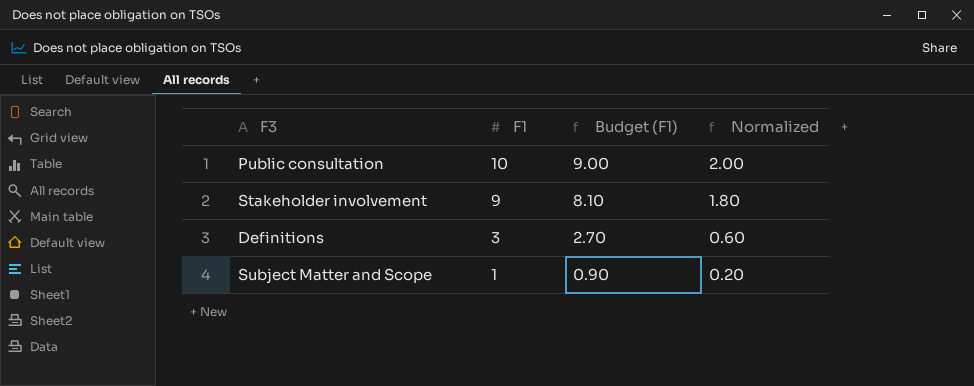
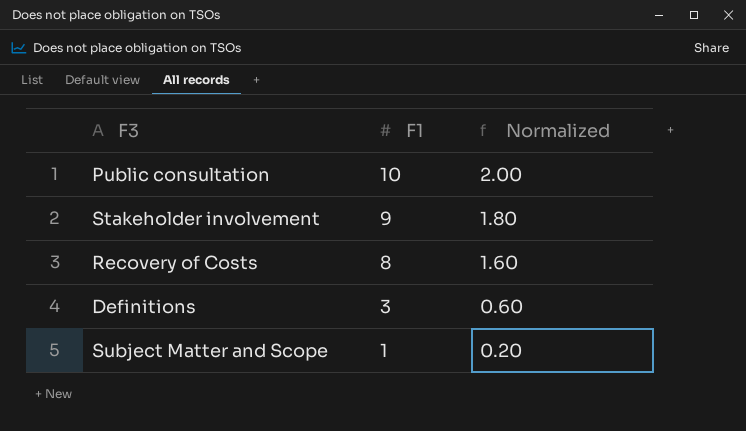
column Budget (F1) | formula: [F1] * 0.9 -> none
row Recovery of Costs: none -> 8 | 1.60

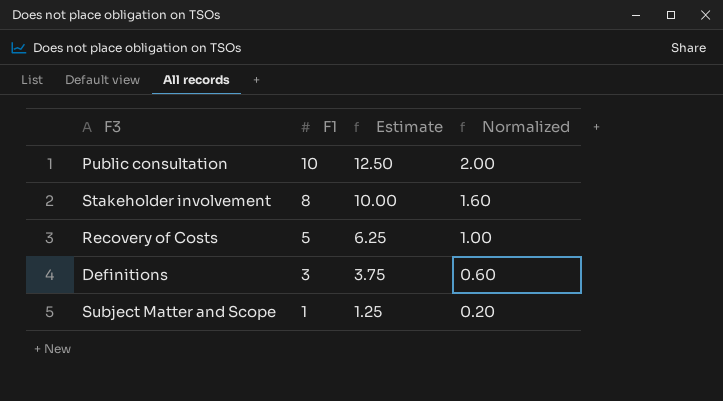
column Estimate | formula: none -> [F1] * 1.25
Stakeholder involvement | F1: 9 -> 8
Stakeholder involvement | Normalized: 1.80 -> 1.60
Recovery of Costs | F1: 8 -> 5
Recovery of Costs | Normalized: 1.60 -> 1.00

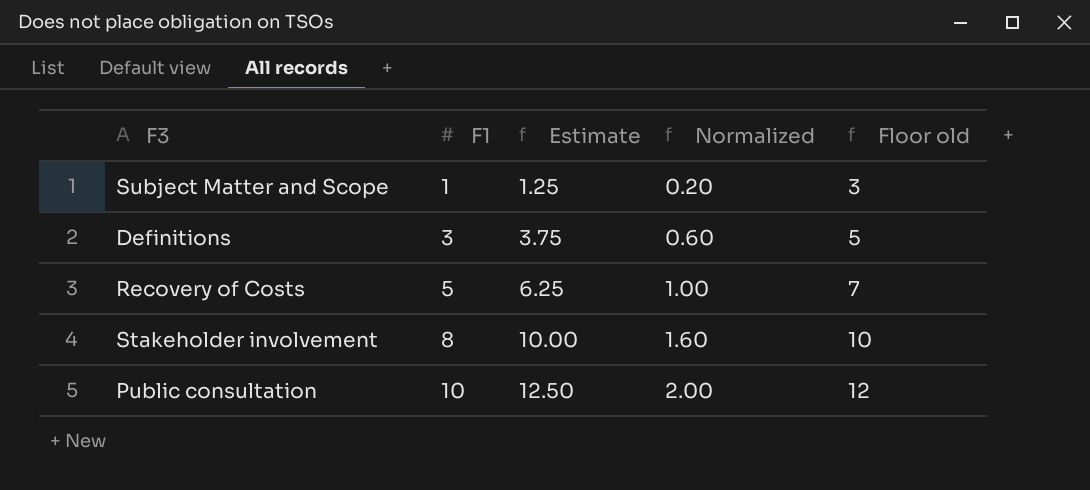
row order: F1 descending -> F1 ascending
column Floor old | formula: none -> [F1] + 2

